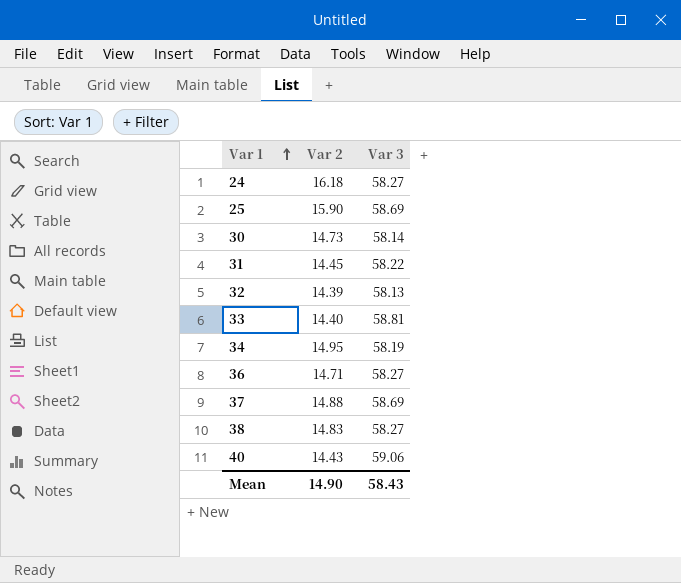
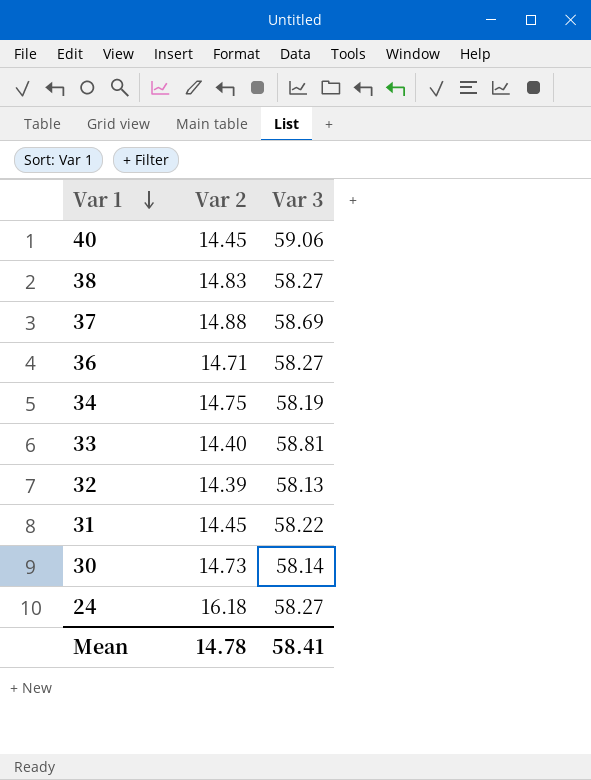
row order: Var 1 ascending -> Var 1 descending
row 25: 15.90 | 58.69 -> none
40 | Var 2: 14.43 -> 14.45
34 | Var 2: 14.95 -> 14.75
Mean | Var 2: 14.90 -> 14.78
Mean | Var 3: 58.43 -> 58.41

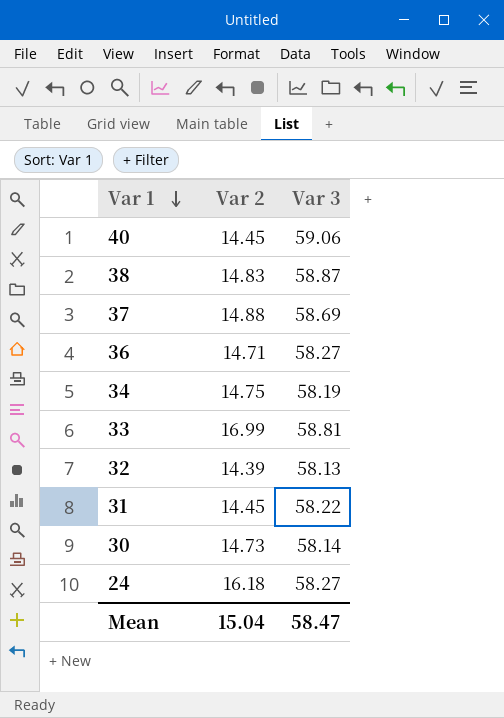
38 | Var 3: 58.27 -> 58.87
33 | Var 2: 14.40 -> 16.99
Mean | Var 2: 14.78 -> 15.04
Mean | Var 3: 58.41 -> 58.47

